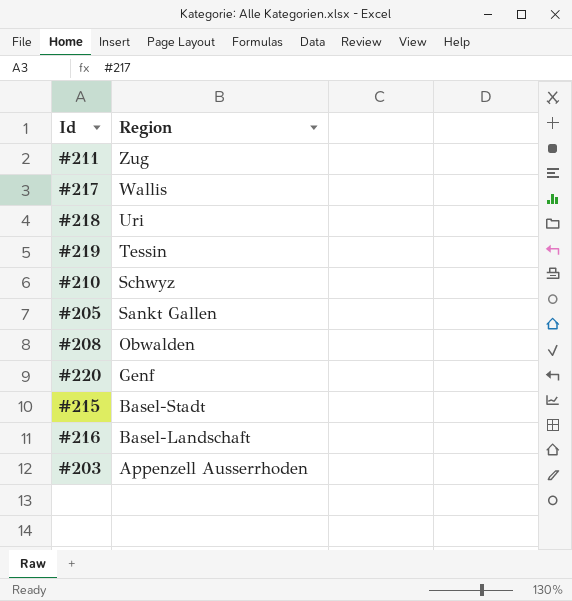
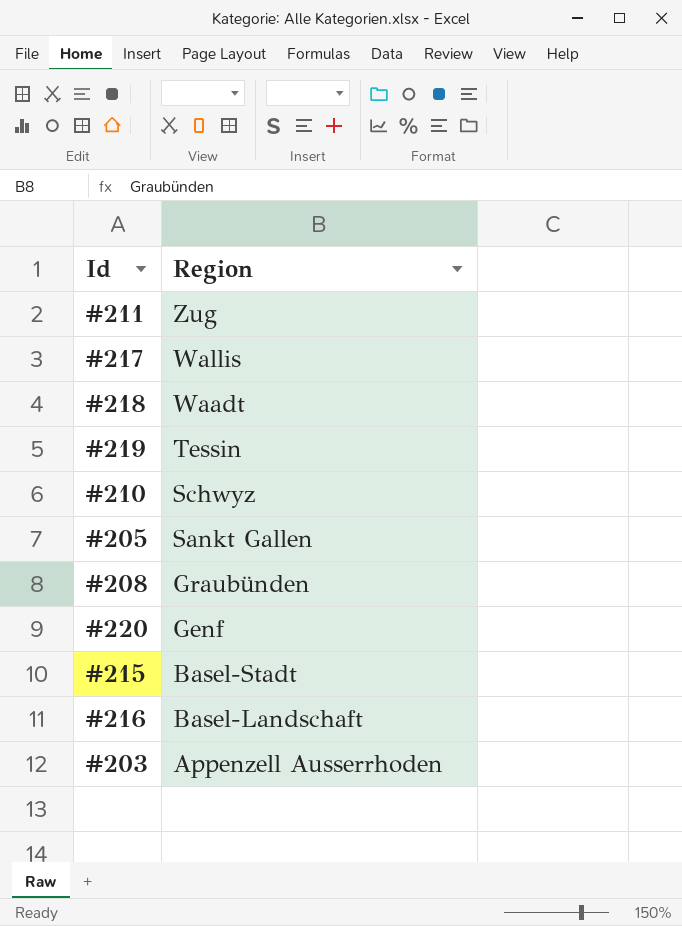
#218 | Region: Uri -> Waadt
#208 | Region: Obwalden -> Graubünden

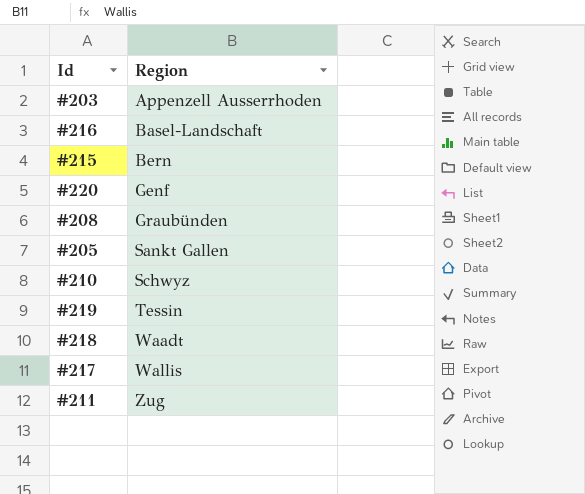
row order: Region descending -> Region ascending
#215 | Region: Basel-Stadt -> Bern

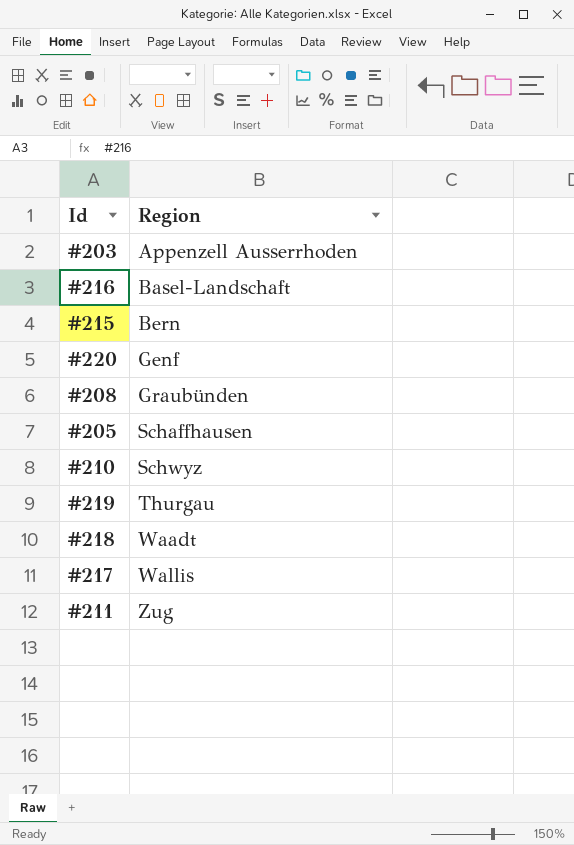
#205 | Region: Sankt Gallen -> Schaffhausen
#219 | Region: Tessin -> Thurgau

